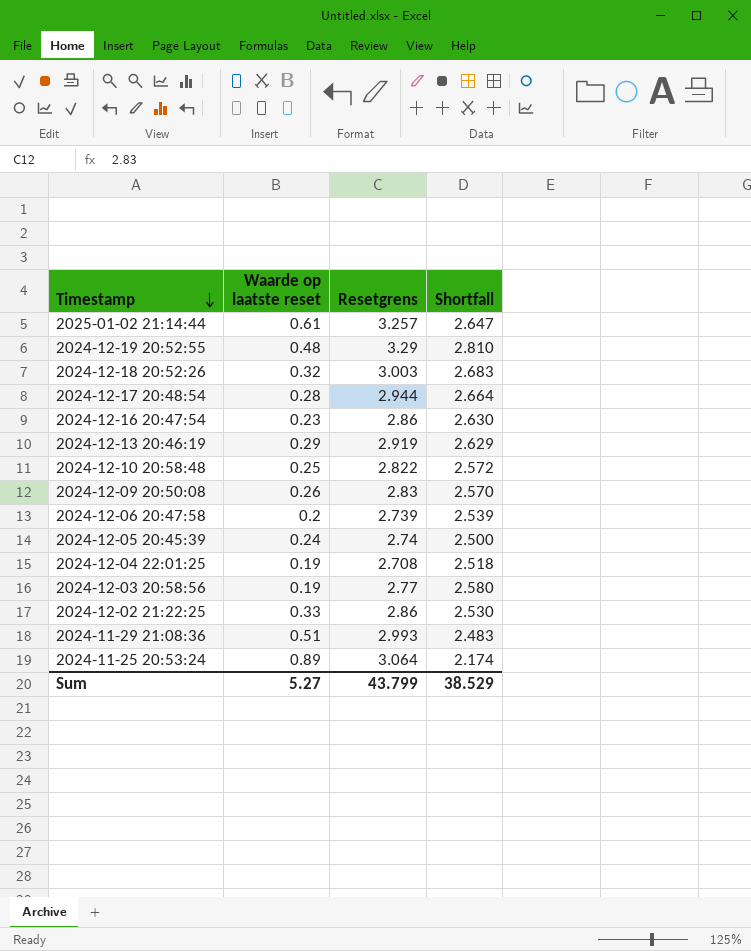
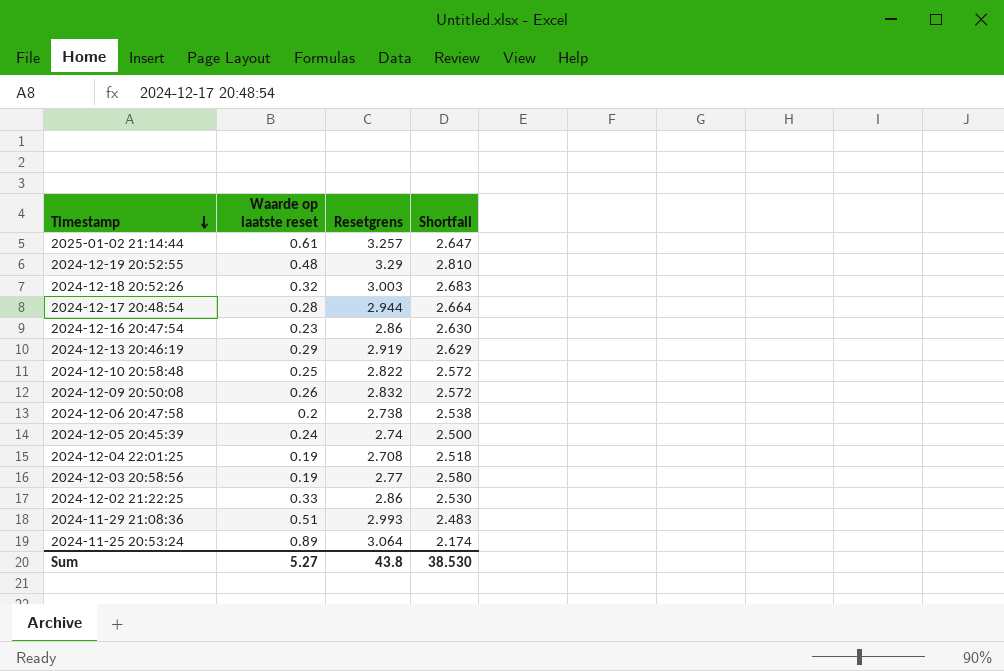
2024-12-09 20:50:08 | Resetgrens: 2.83 -> 2.832
2024-12-09 20:50:08 | Shortfall: 2.570 -> 2.572
2024-12-06 20:47:58 | Resetgrens: 2.739 -> 2.738
2024-12-06 20:47:58 | Shortfall: 2.539 -> 2.538
Sum | Resetgrens: 43.799 -> 43.8
Sum | Shortfall: 38.529 -> 38.530

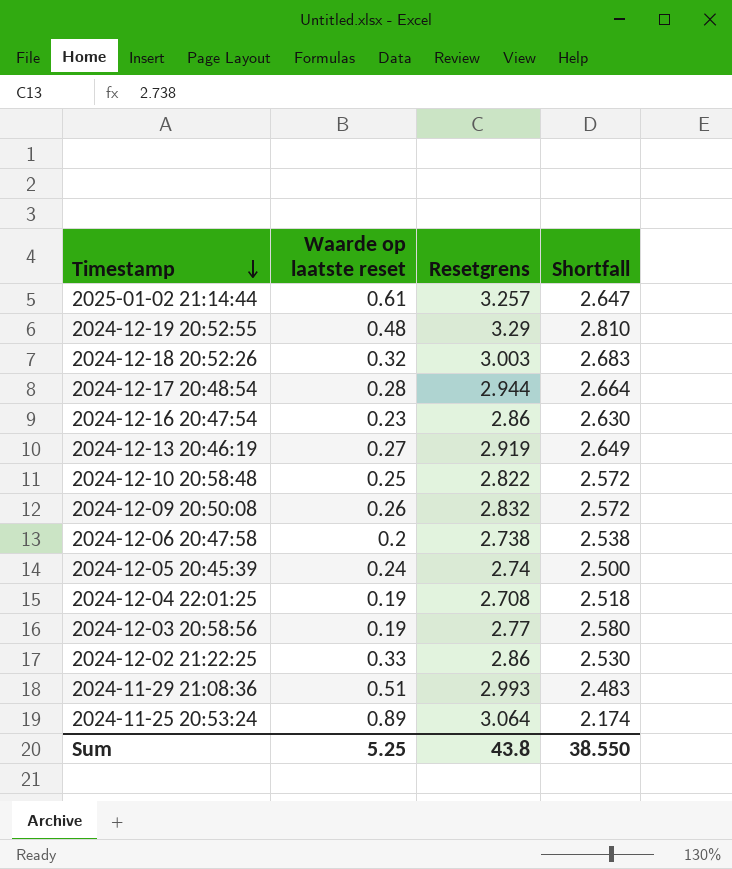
2024-12-13 20:46:19 | Waarde op laatste reset: 0.29 -> 0.27
2024-12-13 20:46:19 | Shortfall: 2.629 -> 2.649
Sum | Waarde op laatste reset: 5.27 -> 5.25
Sum | Shortfall: 38.530 -> 38.550

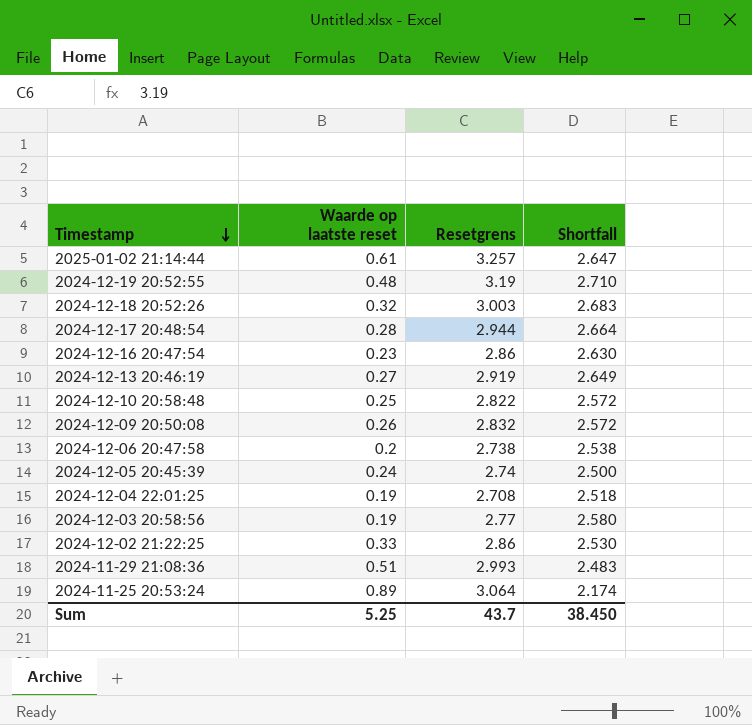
2024-12-19 20:52:55 | Resetgrens: 3.29 -> 3.19
2024-12-19 20:52:55 | Shortfall: 2.810 -> 2.710
Sum | Resetgrens: 43.8 -> 43.7
Sum | Shortfall: 38.550 -> 38.450

